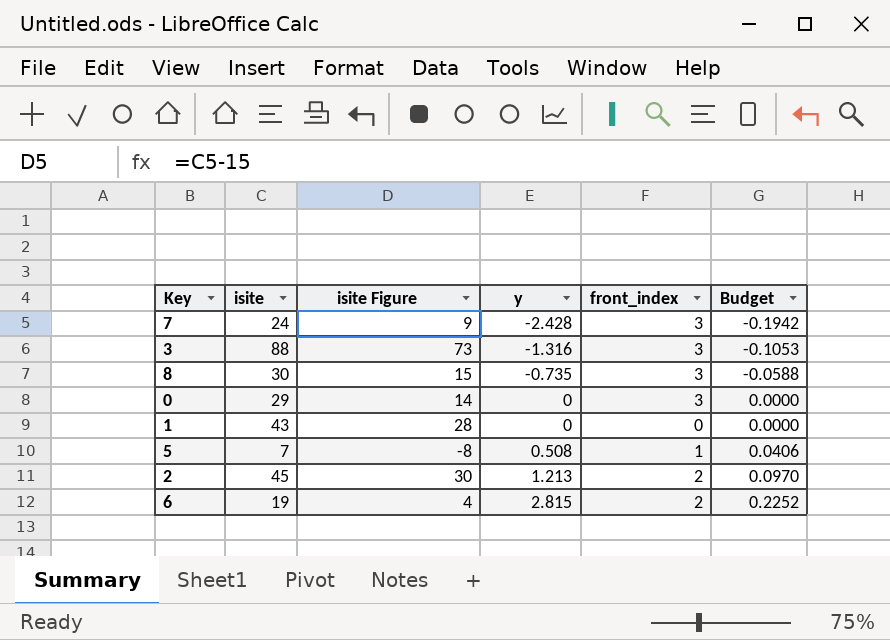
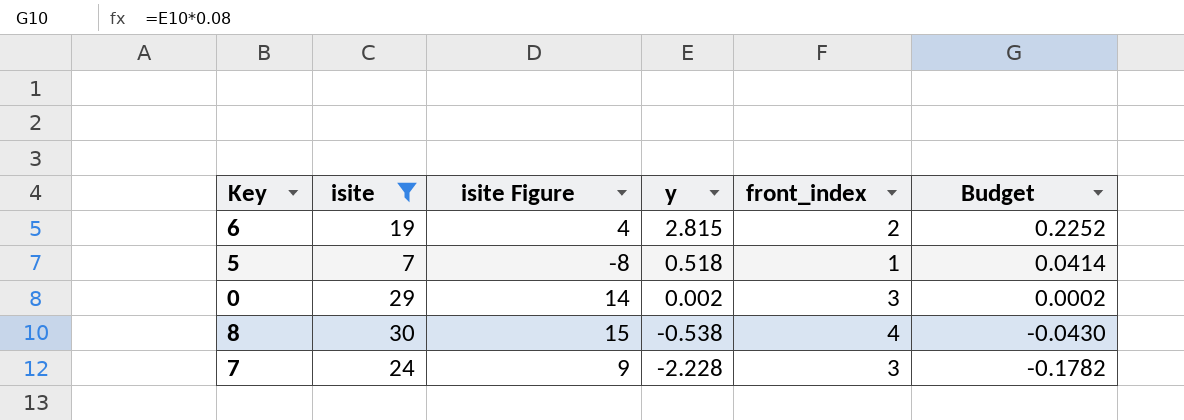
filter: none -> isite <= 30
row order: y ascending -> y descending
5 | y: 0.508 -> 0.518
5 | Budget: 0.0406 -> 0.0414
0 | y: 0 -> 0.002
0 | Budget: 0.0000 -> 0.0002
8 | y: -0.735 -> -0.538
8 | front_index: 3 -> 4
8 | Budget: -0.0588 -> -0.0430
7 | y: -2.428 -> -2.228
7 | Budget: -0.1942 -> -0.1782

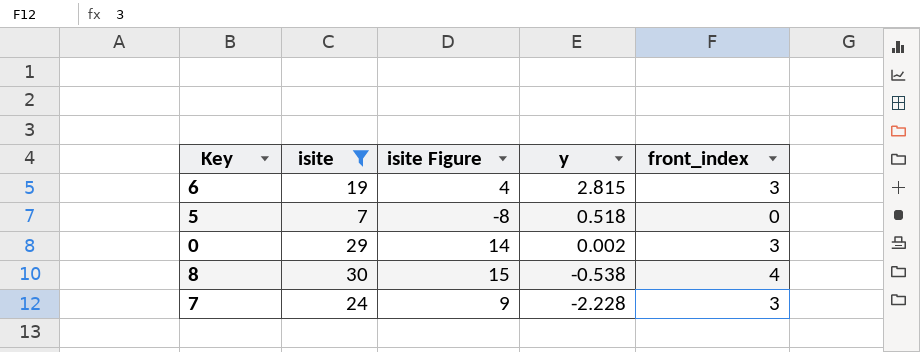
column Budget | formula: [y] * 0.08 -> none
6 | front_index: 2 -> 3
5 | front_index: 1 -> 0

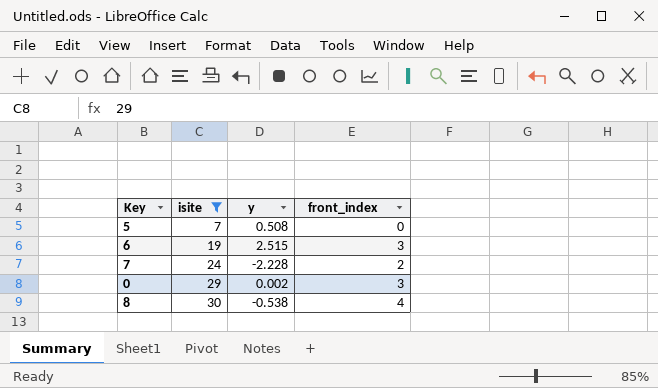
row order: y descending -> isite ascending
column isite Figure | formula: [isite] - 15 -> none
5 | y: 0.518 -> 0.508
6 | y: 2.815 -> 2.515
7 | front_index: 3 -> 2

